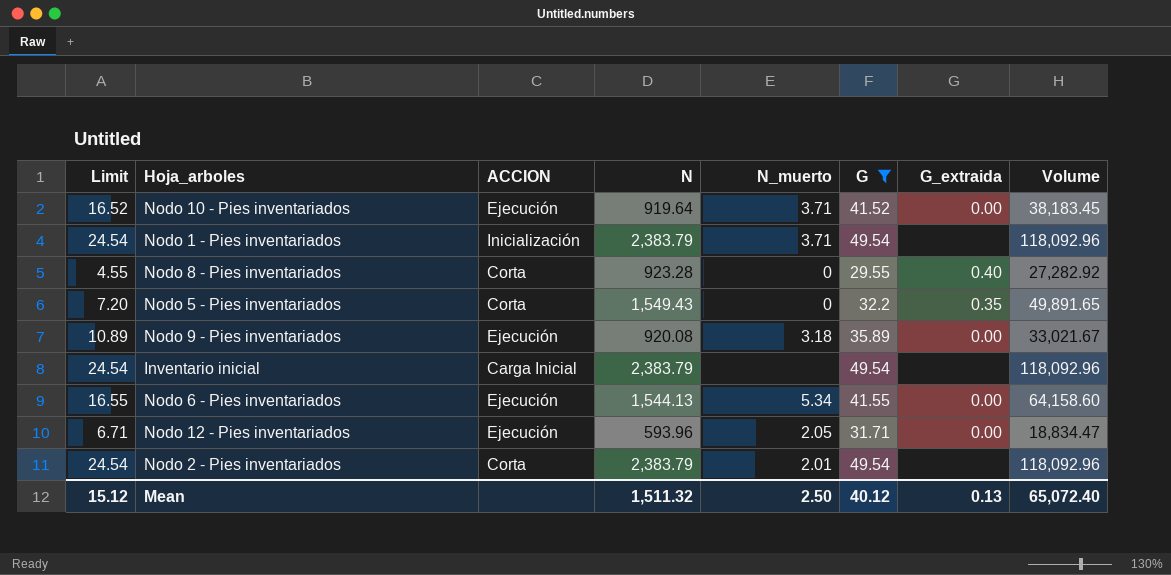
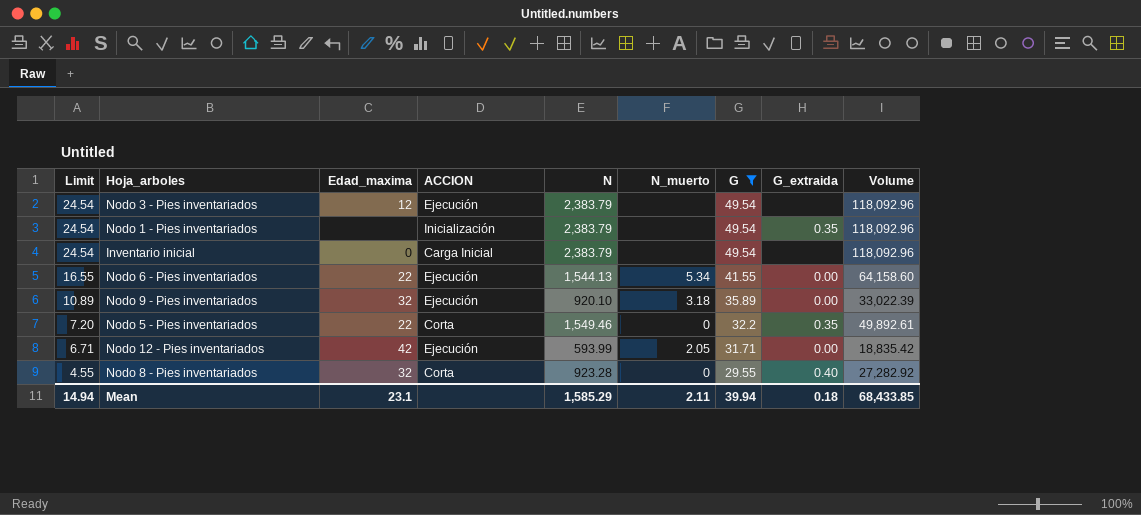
row order: none -> Limit descending
column Edad_maxima | position: none -> 3
row Nodo 10 - Pies inventariados: 16.52 | Ejecución | 919.64 | 3.71 | 41.52 | 0.00 | 38,183.45 -> none
row Nodo 2 - Pies inventariados: 24.54 | Corta | 2,383.79 | 2.01 | 49.54 | none | 118,092.96 -> none
row Nodo 3 - Pies inventariados: none -> 24.54 | 12 | Ejecución | 2,383.79 | none | 49.54 | none | 118,092.96
Nodo 1 - Pies inventariados | N_muerto: 3.71 -> none
Nodo 1 - Pies inventariados | G_extraida: none -> 0.35
Nodo 9 - Pies inventariados | N: 920.08 -> 920.10
Nodo 9 - Pies inventariados | Volume: 33,021.67 -> 33,022.39
Nodo 5 - Pies inventariados | N: 1,549.43 -> 1,549.46
Nodo 5 - Pies inventariados | Volume: 49,891.65 -> 49,892.61
Nodo 12 - Pies inventariados | N: 593.96 -> 593.99
Nodo 12 - Pies inventariados | Volume: 18,834.47 -> 18,835.42
Mean | Limit: 15.12 -> 14.94
Mean | N: 1,511.32 -> 1,585.29
Mean | N_muerto: 2.50 -> 2.11
Mean | G: 40.12 -> 39.94
Mean | G_extraida: 0.13 -> 0.18
Mean | Volume: 65,072.40 -> 68,433.85

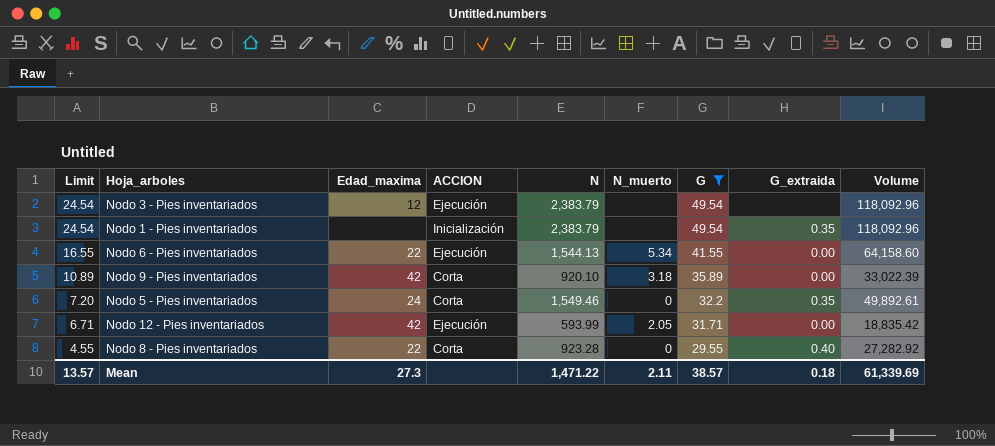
row Inventario inicial: 24.54 | 0 | Carga Inicial | 2,383.79 | none | 49.54 | none | 118,092.96 -> none
Nodo 9 - Pies inventariados | Edad_maxima: 32 -> 42
Nodo 9 - Pies inventariados | ACCION: Ejecución -> Corta
Nodo 5 - Pies inventariados | Edad_maxima: 22 -> 24
Nodo 8 - Pies inventariados | Edad_maxima: 32 -> 22
Mean | Limit: 14.94 -> 13.57
Mean | Edad_maxima: 23.1 -> 27.3
Mean | N: 1,585.29 -> 1,471.22
Mean | G: 39.94 -> 38.57
Mean | Volume: 68,433.85 -> 61,339.69

